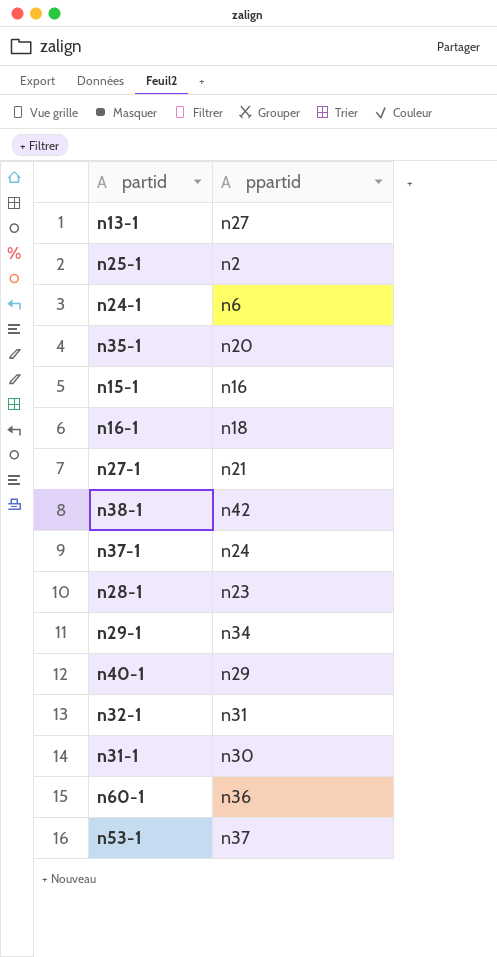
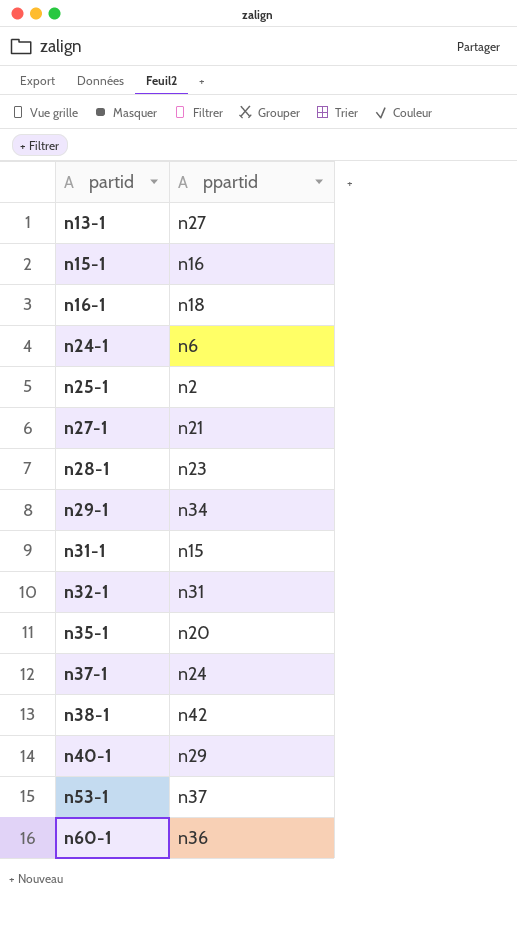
row order: none -> partid ascending
n31-1 | ppartid: n30 -> n15

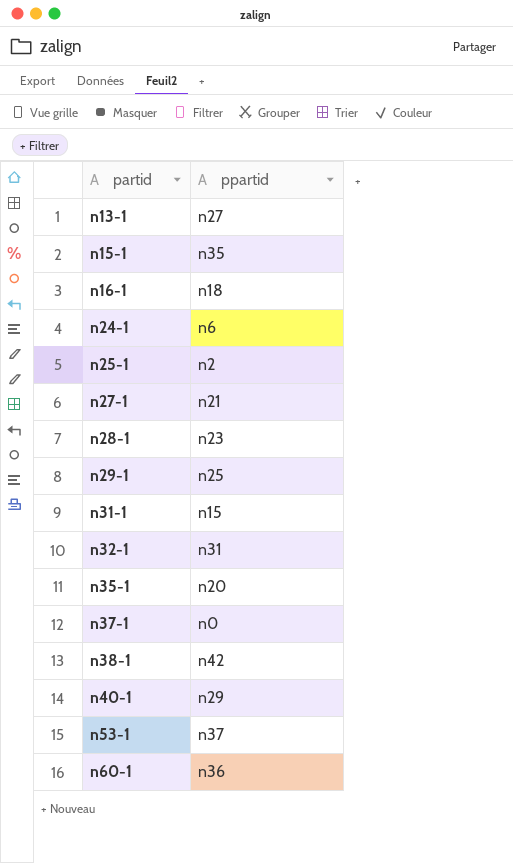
n15-1 | ppartid: n16 -> n35
n29-1 | ppartid: n34 -> n25
n37-1 | ppartid: n24 -> n0

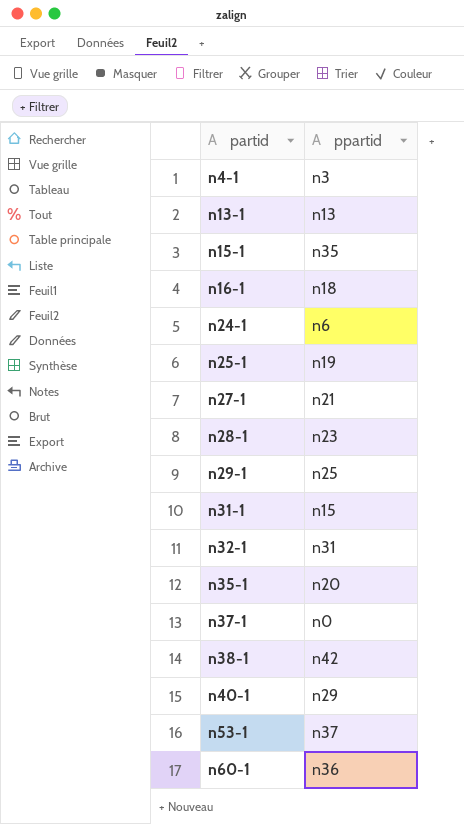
row n4-1: none -> n3
n13-1 | ppartid: n27 -> n13
n25-1 | ppartid: n2 -> n19

